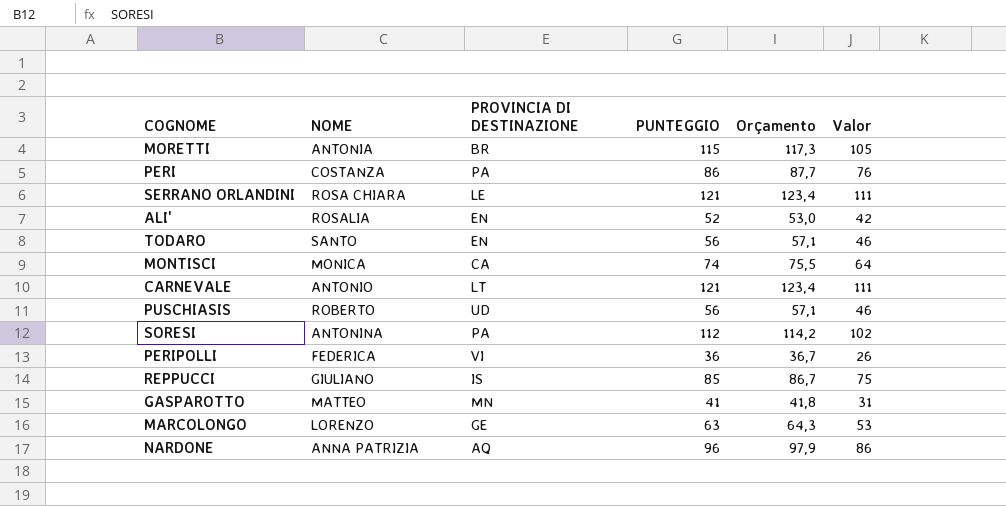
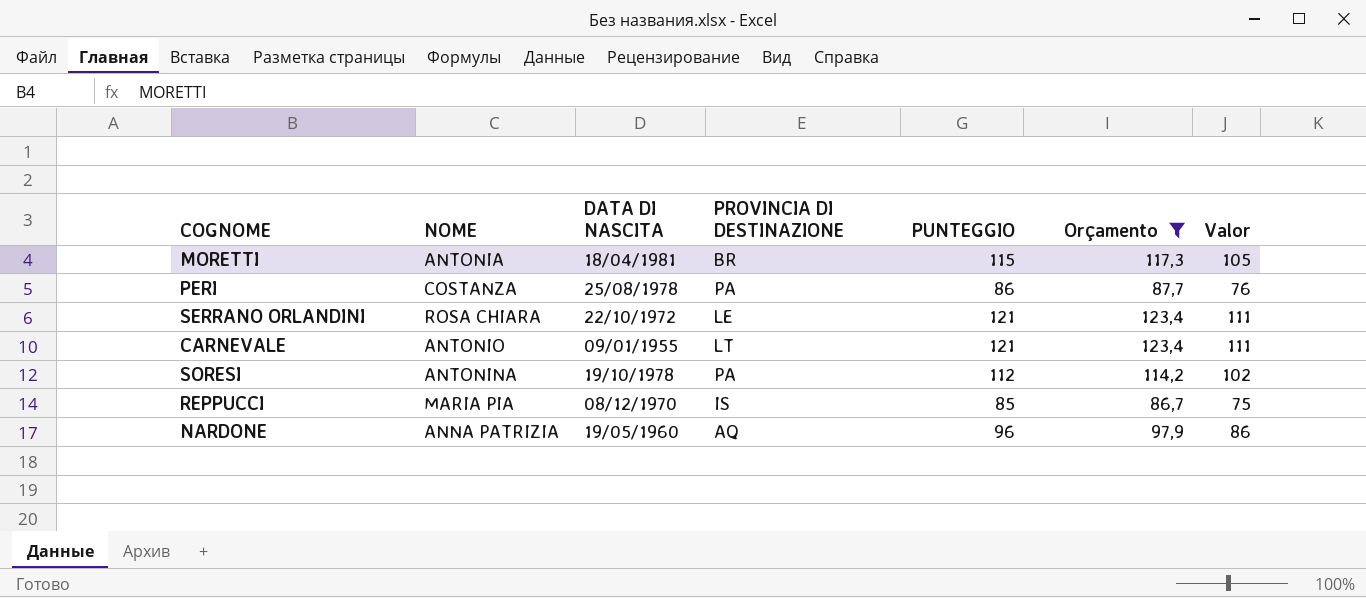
filter: none -> Orçamento >= 86,7
column DATA DI NASCITA | position: none -> 3
REPPUCCI | NOME: GIULIANO -> MARIA PIA

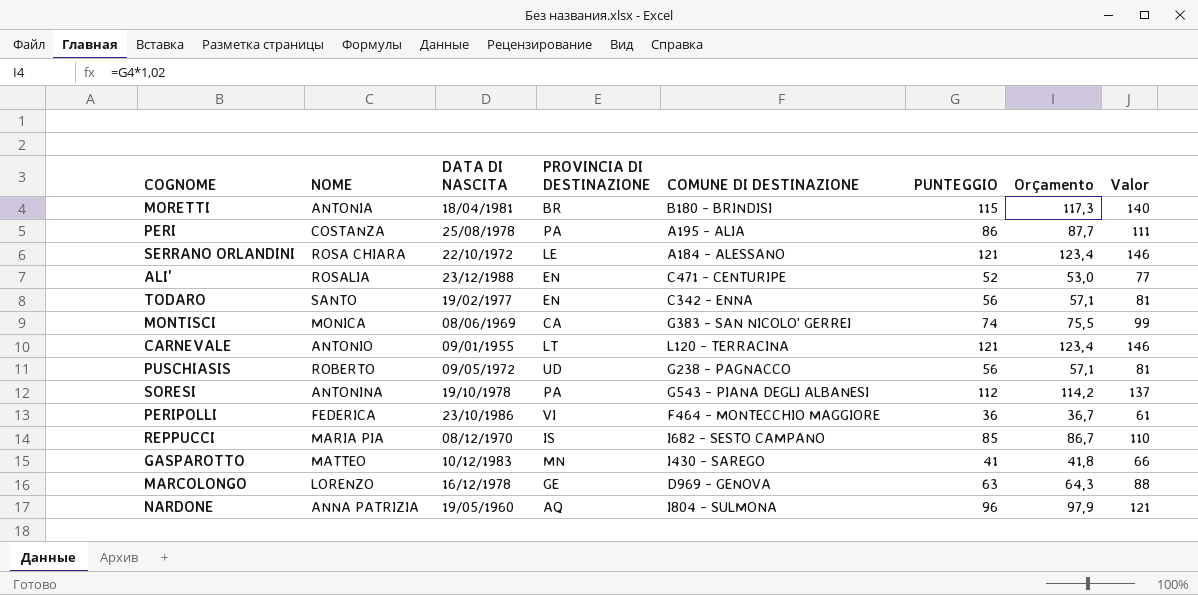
filter: Orçamento >= 86,7 -> none
column COMUNE DI DESTINAZIONE | position: none -> 5
column Valor | formula: [PUNTEGGIO] - 10 -> [PUNTEGGIO] + 25

